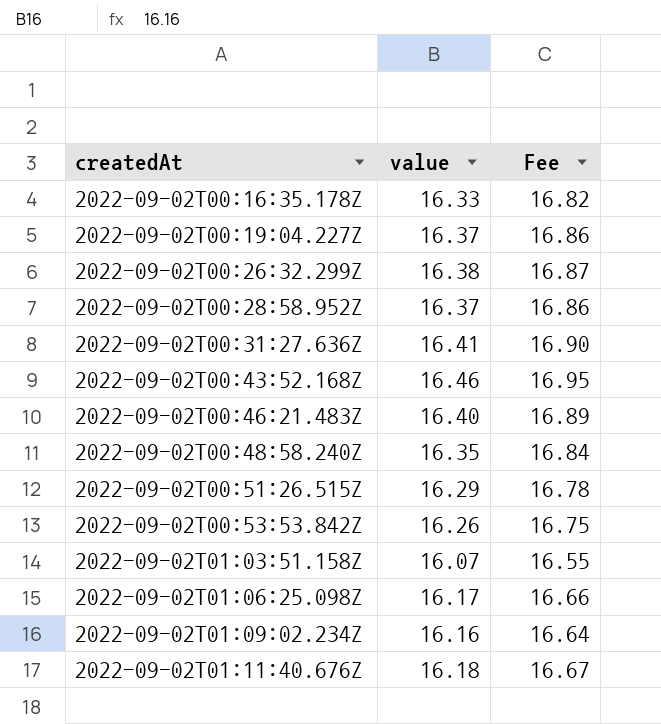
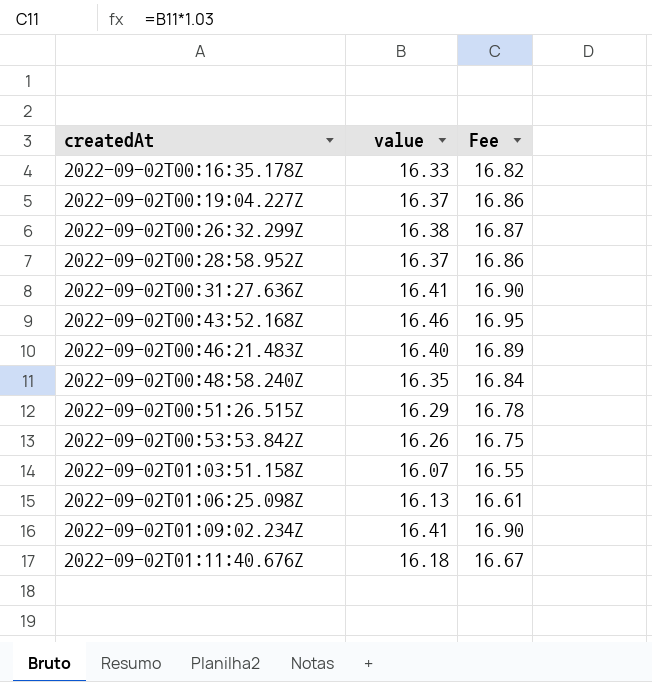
2022-09-02T01:06:25.098Z | value: 16.17 -> 16.13
2022-09-02T01:06:25.098Z | Fee: 16.66 -> 16.61
2022-09-02T01:09:02.234Z | value: 16.16 -> 16.41
2022-09-02T01:09:02.234Z | Fee: 16.64 -> 16.90

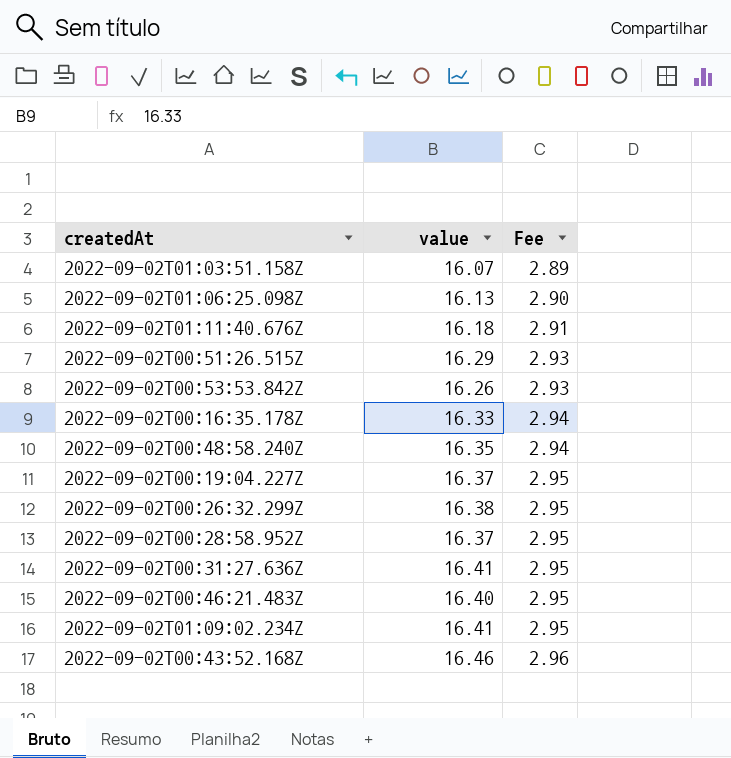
row order: createdAt ascending -> Fee ascending
column Fee | formula: [value] * 1.03 -> [value] * 0.18

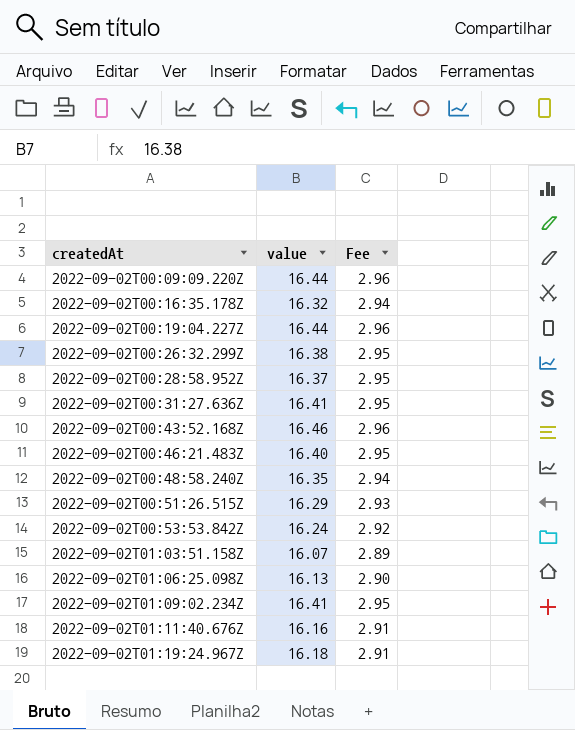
row order: Fee ascending -> createdAt ascending
row 2022-09-02T00:09:09.220Z: none -> 16.44 | 2.96
2022-09-02T00:16:35.178Z | value: 16.33 -> 16.32
2022-09-02T00:19:04.227Z | value: 16.37 -> 16.44
2022-09-02T00:19:04.227Z | Fee: 2.95 -> 2.96
2022-09-02T00:53:53.842Z | value: 16.26 -> 16.24
2022-09-02T00:53:53.842Z | Fee: 2.93 -> 2.92
2022-09-02T01:11:40.676Z | value: 16.18 -> 16.16
row 2022-09-02T01:19:24.967Z: none -> 16.18 | 2.91

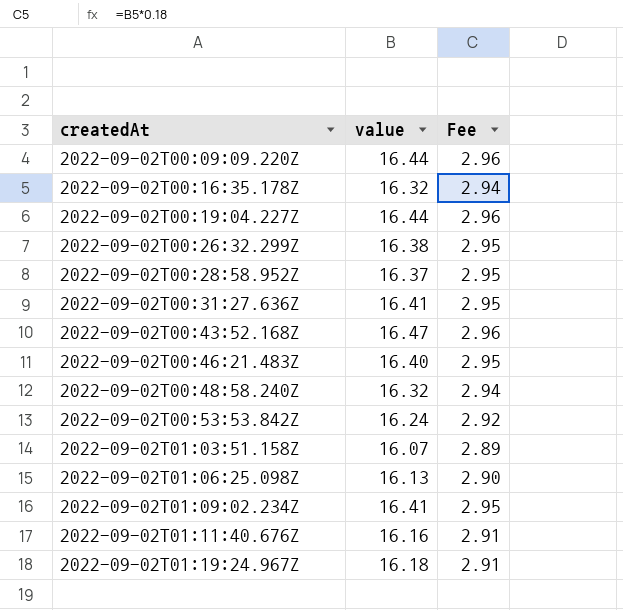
row 2022-09-02T00:51:26.515Z: 16.29 | 2.93 -> none
2022-09-02T00:43:52.168Z | value: 16.46 -> 16.47
2022-09-02T00:48:58.240Z | value: 16.35 -> 16.32

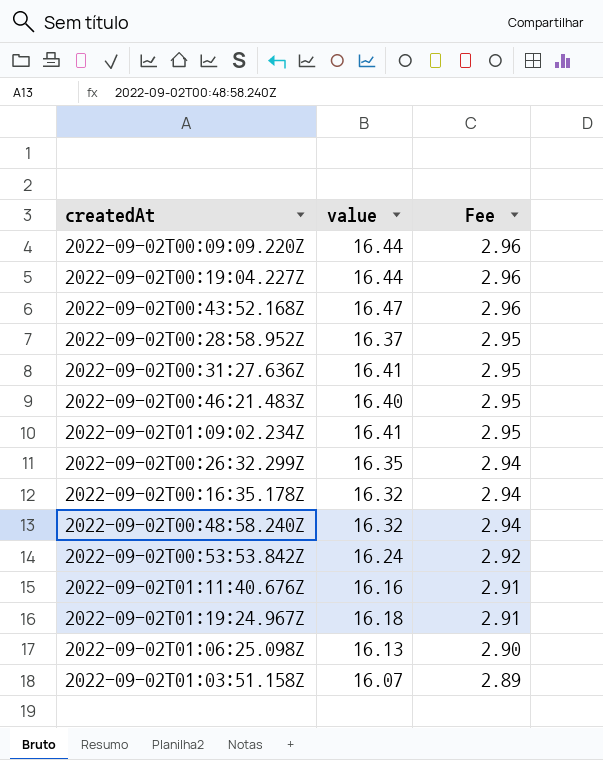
row order: createdAt ascending -> Fee descending
2022-09-02T00:26:32.299Z | value: 16.38 -> 16.35
2022-09-02T00:26:32.299Z | Fee: 2.95 -> 2.94

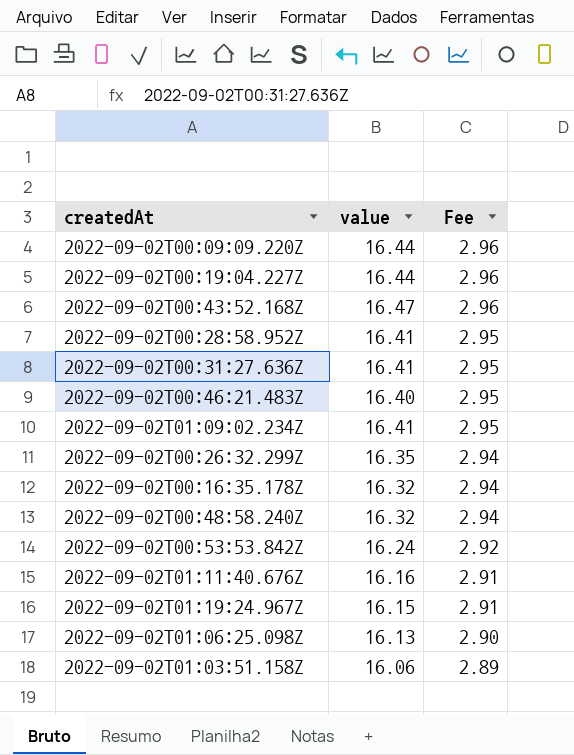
2022-09-02T00:28:58.952Z | value: 16.37 -> 16.41
2022-09-02T01:19:24.967Z | value: 16.18 -> 16.15
2022-09-02T01:03:51.158Z | value: 16.07 -> 16.06

